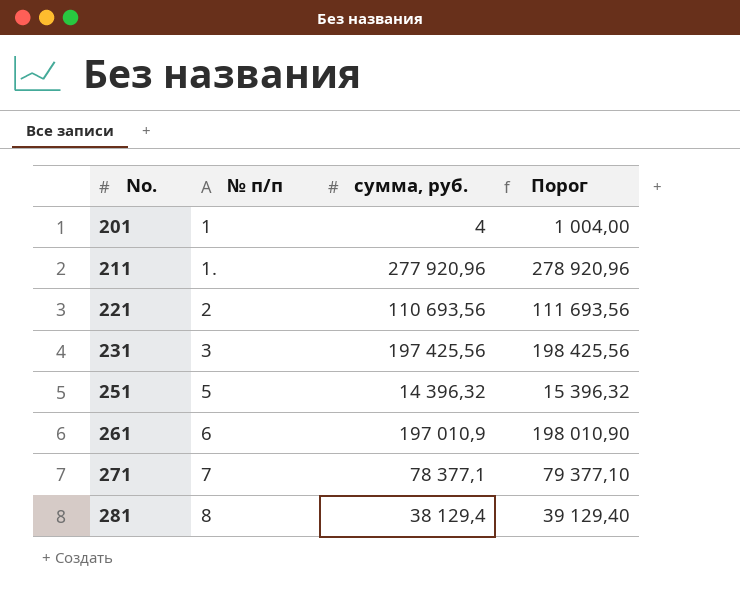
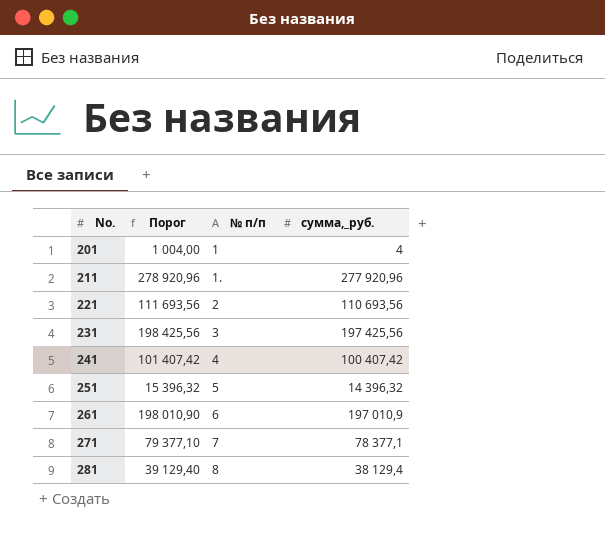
column Порог | position: 4 -> 2
column name: сумма, руб. -> сумма,_руб.
row 241: none -> 101 407,42 | 4 | 100 407,42

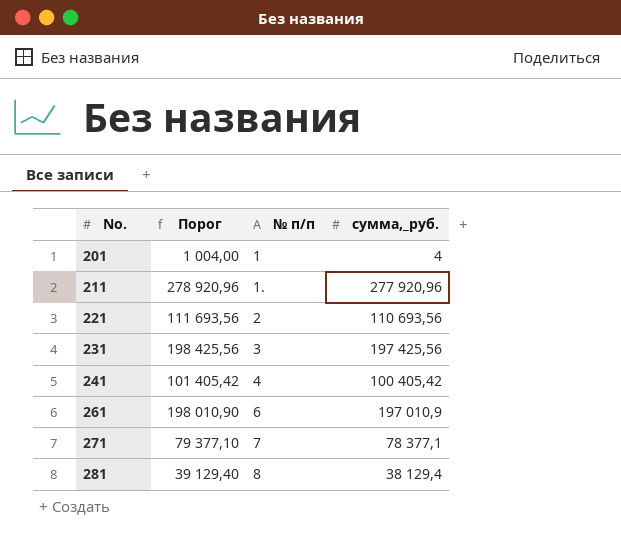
row 251: 15 396,32 | 5 | 14 396,32 -> none
241 | Порог: 101 407,42 -> 101 405,42
241 | сумма,_руб.: 100 407,42 -> 100 405,42

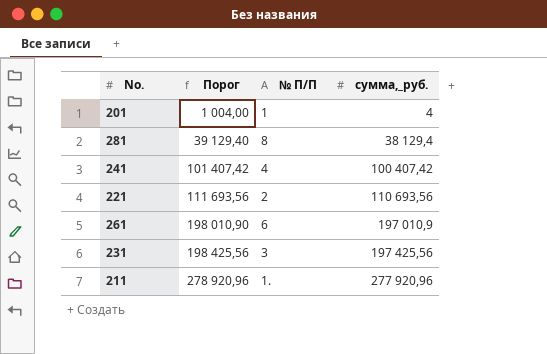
row order: No. ascending -> Порог ascending
column name: № п/п -> № П/П
row 271: 79 377,10 | 7 | 78 377,1 -> none
241 | Порог: 101 405,42 -> 101 407,42
241 | сумма,_руб.: 100 405,42 -> 100 407,42

